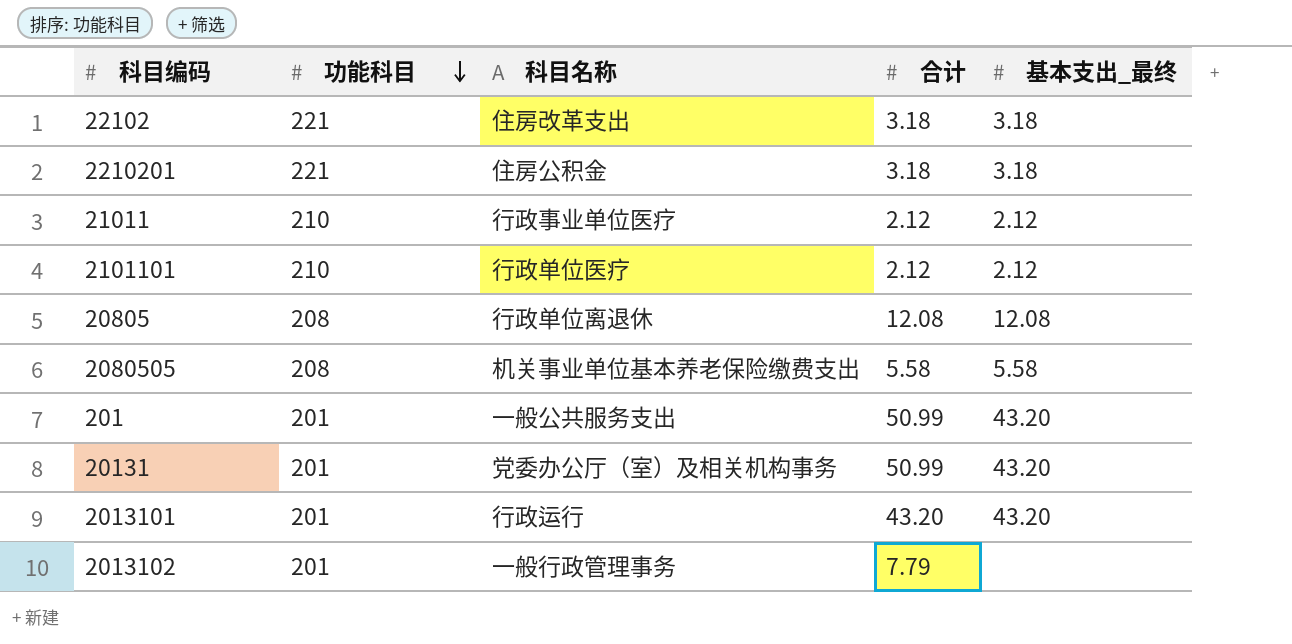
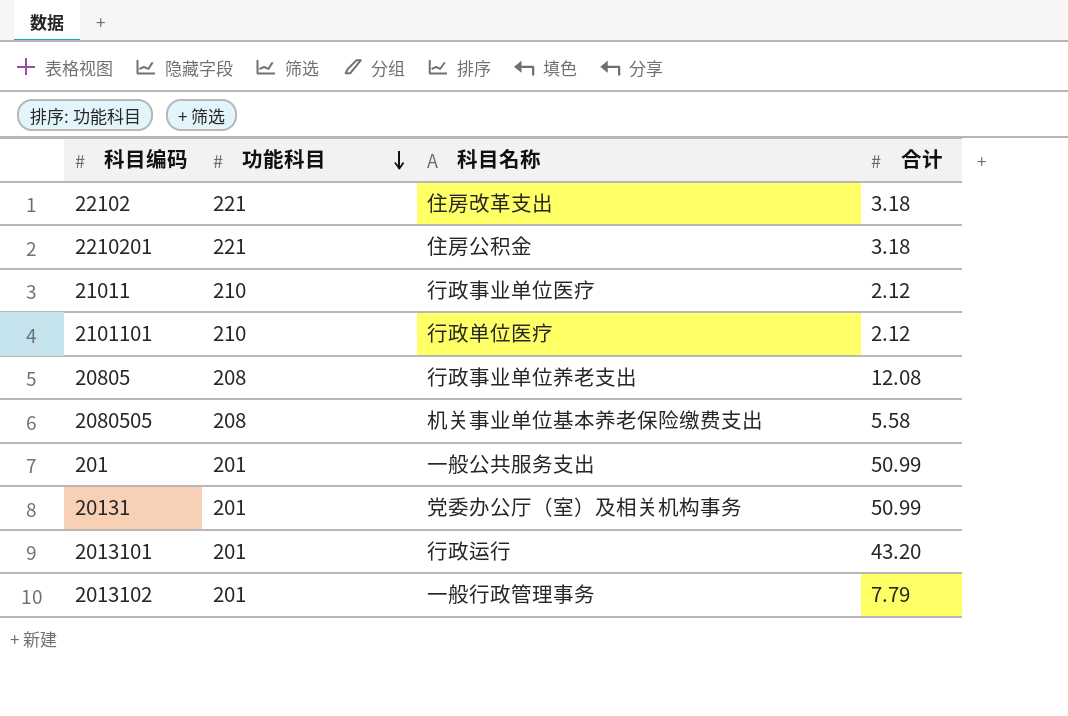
column 基本支出_最终 | position: 5 -> none
20805 | 科目名称: 行政单位离退休 -> 行政事业单位养老支出

